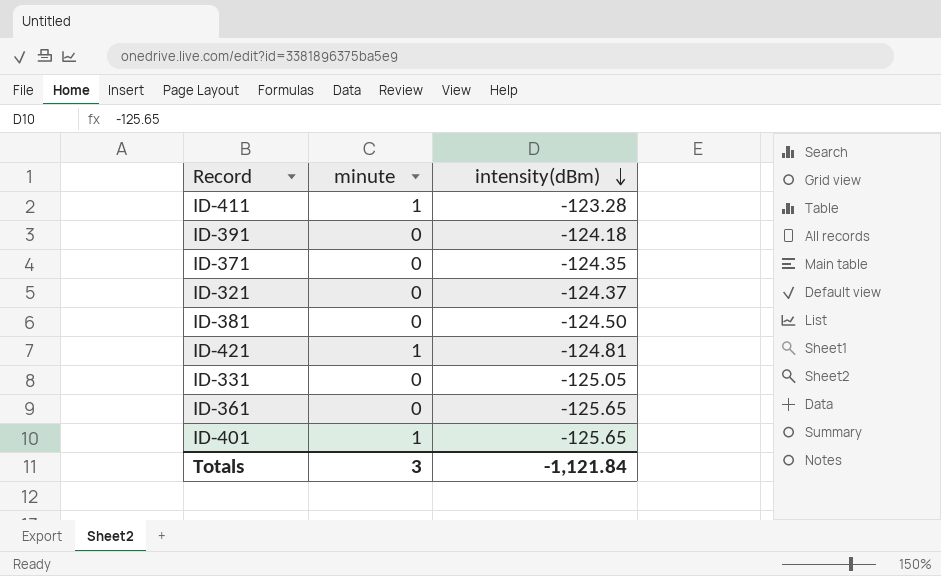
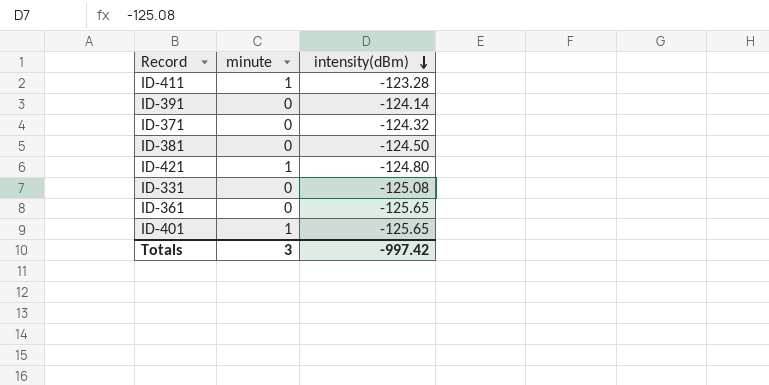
row ID-321: 0 | -124.37 -> none
ID-391 | intensity(dBm): -124.18 -> -124.14
ID-371 | intensity(dBm): -124.35 -> -124.32
ID-421 | intensity(dBm): -124.81 -> -124.80
ID-331 | intensity(dBm): -125.05 -> -125.08
Totals | intensity(dBm): -1,121.84 -> -997.42

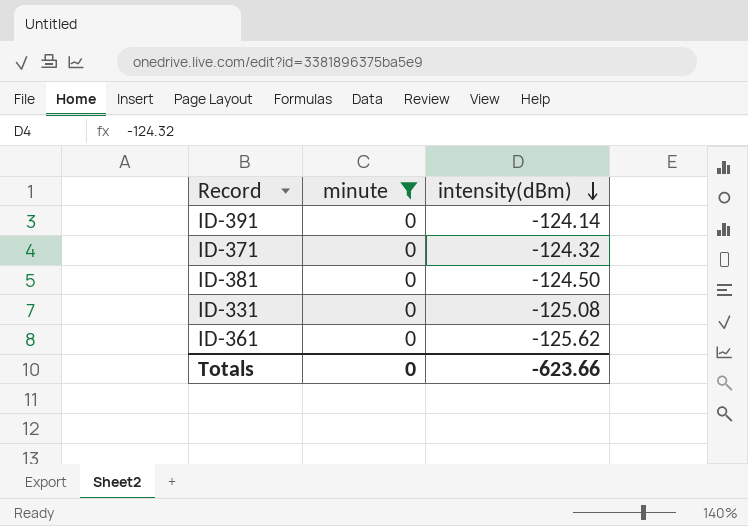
filter: none -> minute = 0
ID-361 | intensity(dBm): -125.65 -> -125.62
Totals | minute: 3 -> 0
Totals | intensity(dBm): -997.42 -> -623.66

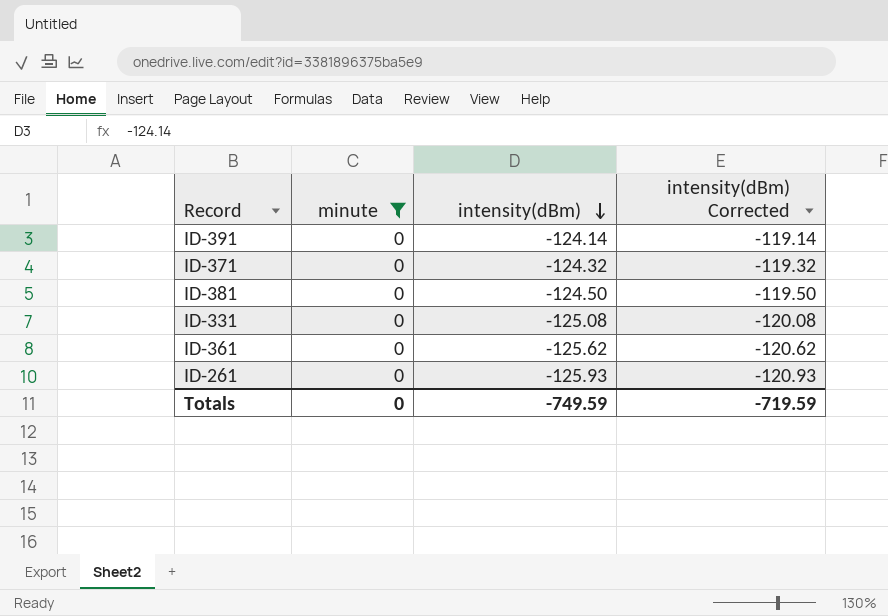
column intensity(dBm) Corrected | formula: none -> [intensity(dBm)] + 5
row ID-261: none -> 0 | -125.93 | -120.93
Totals | intensity(dBm): -623.66 -> -749.59

